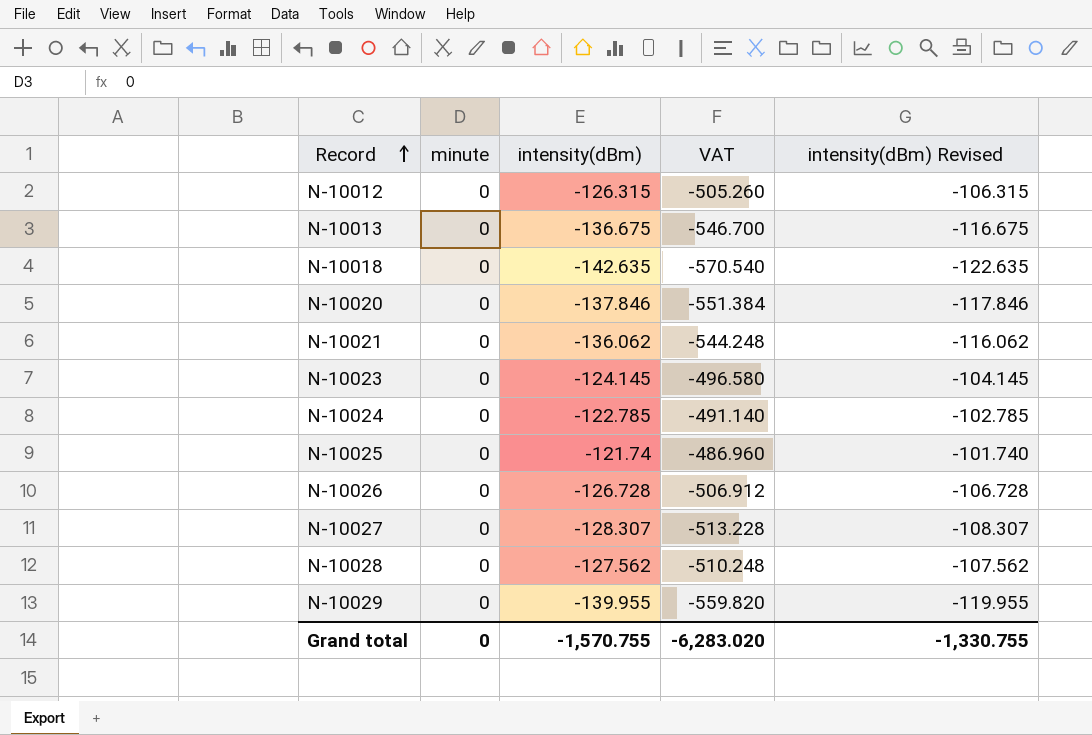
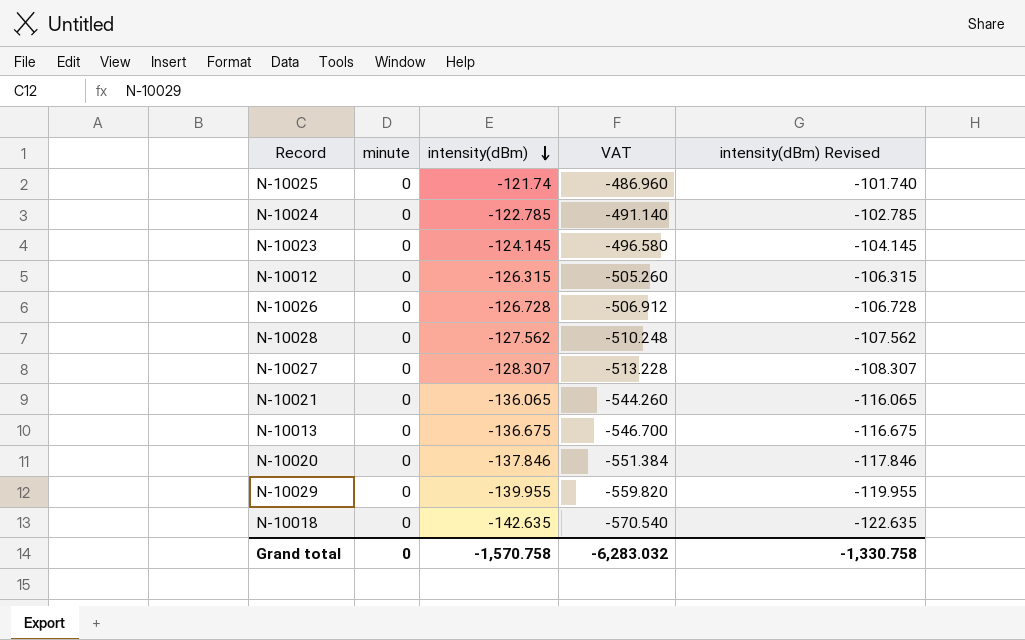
row order: Record ascending -> intensity(dBm) descending
N-10021 | intensity(dBm): -136.062 -> -136.065
N-10021 | VAT: -544.248 -> -544.260
N-10021 | intensity(dBm) Revised: -116.062 -> -116.065
Grand total | intensity(dBm): -1,570.755 -> -1,570.758
Grand total | VAT: -6,283.020 -> -6,283.032
Grand total | intensity(dBm) Revised: -1,330.755 -> -1,330.758

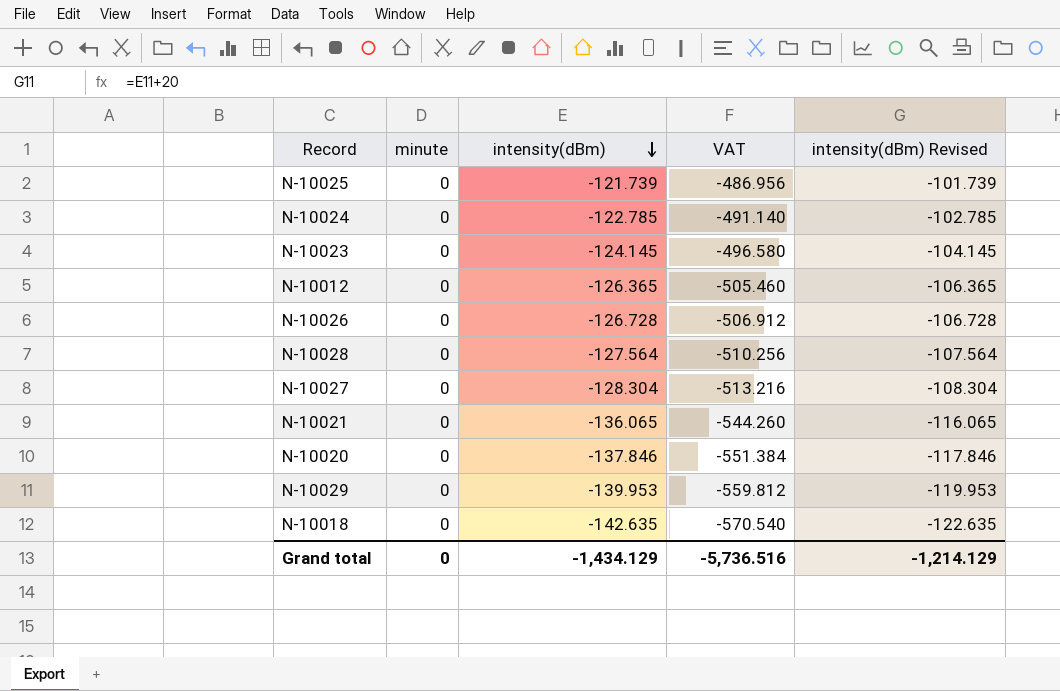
row N-10013: 0 | -136.675 | -546.700 | -116.675 -> none
N-10025 | intensity(dBm): -121.74 -> -121.739
N-10025 | VAT: -486.960 -> -486.956
N-10025 | intensity(dBm) Revised: -101.740 -> -101.739
N-10012 | intensity(dBm): -126.315 -> -126.365
N-10012 | VAT: -505.260 -> -505.460
N-10012 | intensity(dBm) Revised: -106.315 -> -106.365
N-10028 | intensity(dBm): -127.562 -> -127.564
N-10028 | VAT: -510.248 -> -510.256
N-10028 | intensity(dBm) Revised: -107.562 -> -107.564
N-10027 | intensity(dBm): -128.307 -> -128.304
N-10027 | VAT: -513.228 -> -513.216
N-10027 | intensity(dBm) Revised: -108.307 -> -108.304
N-10029 | intensity(dBm): -139.955 -> -139.953
N-10029 | VAT: -559.820 -> -559.812
N-10029 | intensity(dBm) Revised: -119.955 -> -119.953
Grand total | intensity(dBm): -1,570.758 -> -1,434.129
Grand total | VAT: -6,283.032 -> -5,736.516
Grand total | intensity(dBm) Revised: -1,330.758 -> -1,214.129

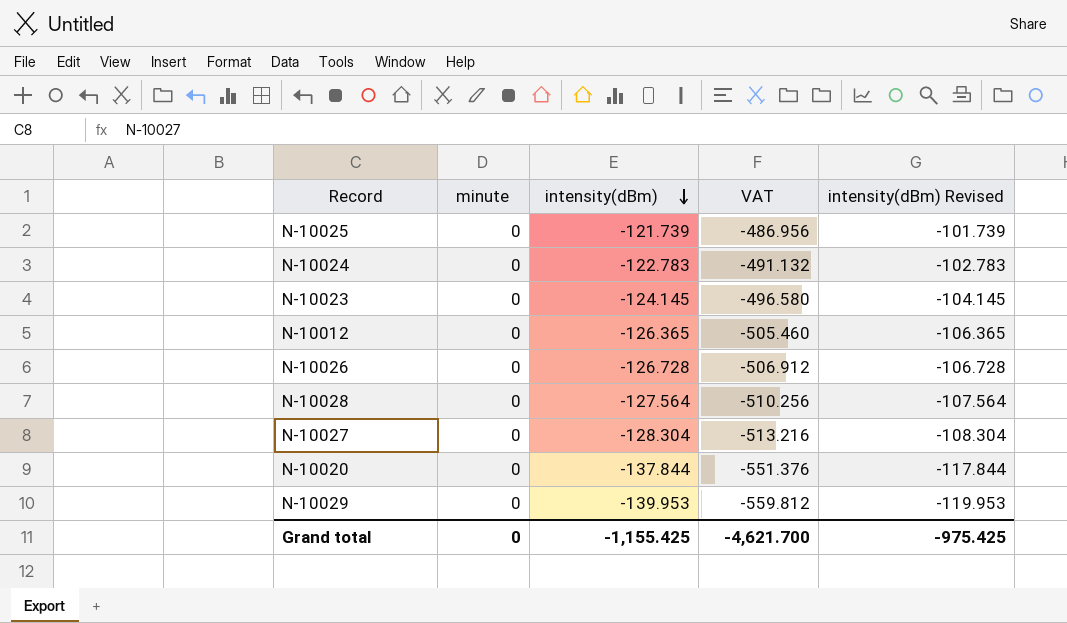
row N-10021: 0 | -136.065 | -544.260 | -116.065 -> none
row N-10018: 0 | -142.635 | -570.540 | -122.635 -> none
N-10024 | intensity(dBm): -122.785 -> -122.783
N-10024 | VAT: -491.140 -> -491.132
N-10024 | intensity(dBm) Revised: -102.785 -> -102.783
N-10020 | intensity(dBm): -137.846 -> -137.844
N-10020 | VAT: -551.384 -> -551.376
N-10020 | intensity(dBm) Revised: -117.846 -> -117.844
Grand total | intensity(dBm): -1,434.129 -> -1,155.425
Grand total | VAT: -5,736.516 -> -4,621.700
Grand total | intensity(dBm) Revised: -1,214.129 -> -975.425

